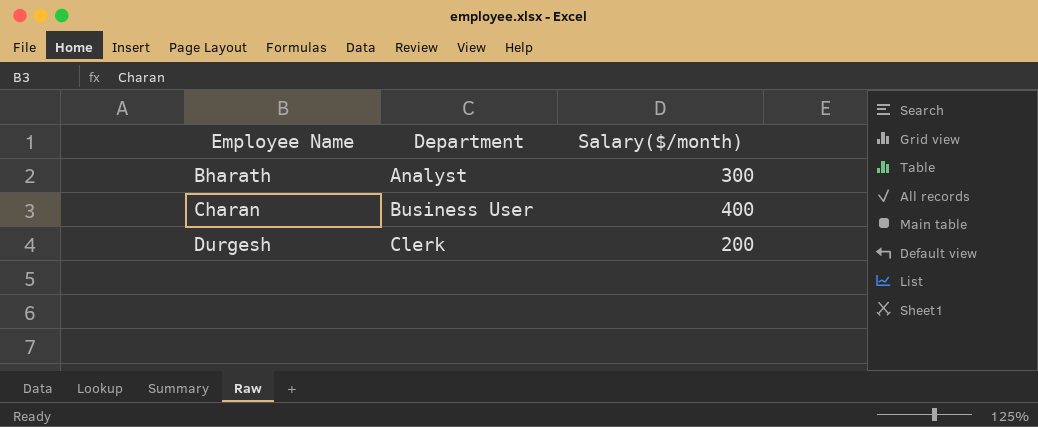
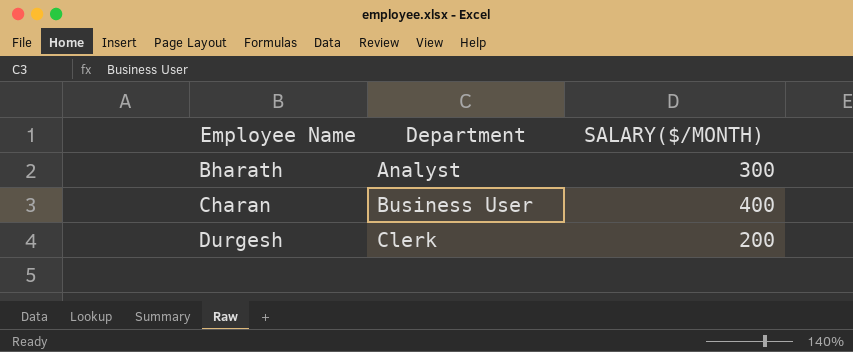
column name: Salary($/month) -> SALARY($/MONTH)

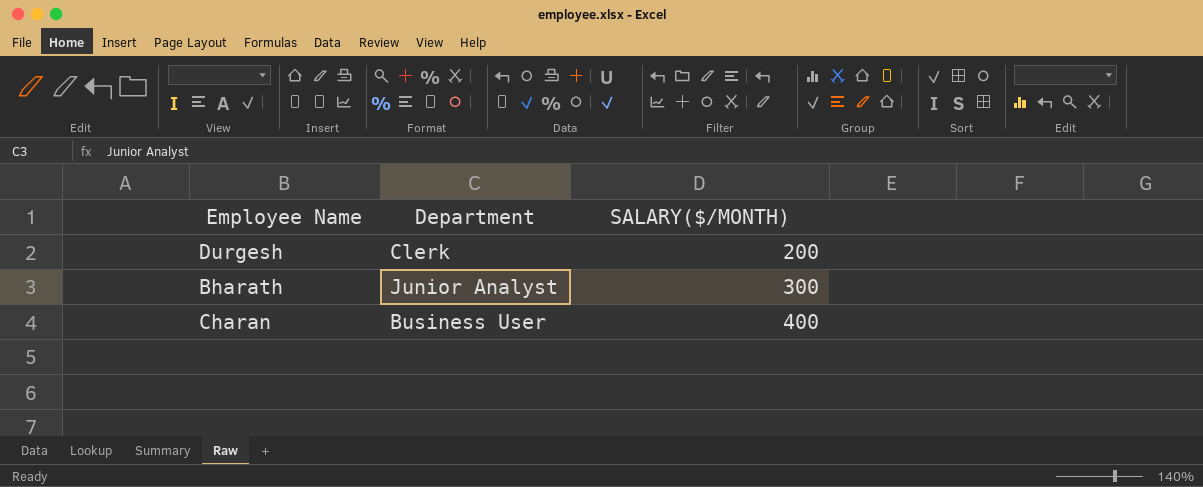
row order: Employee Name ascending -> SALARY($/MONTH) ascending
Bharath | Department: Analyst -> Junior Analyst

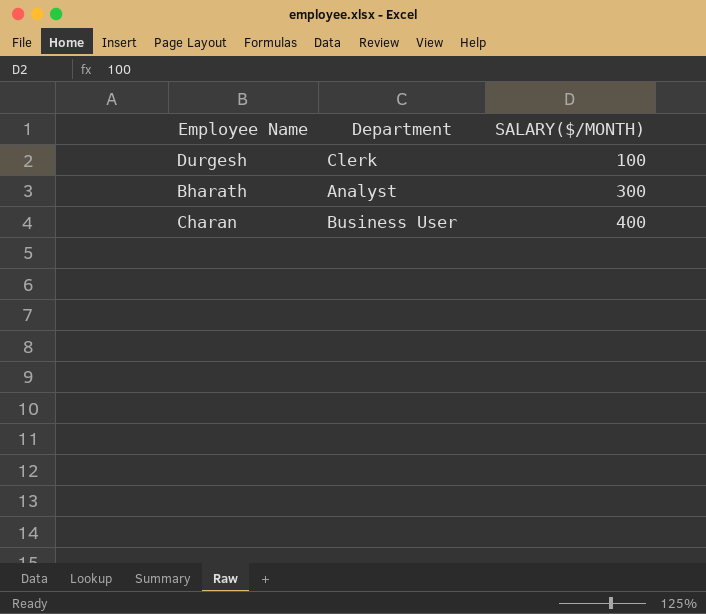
Durgesh | SALARY($/MONTH): 200 -> 100
Bharath | Department: Junior Analyst -> Analyst

